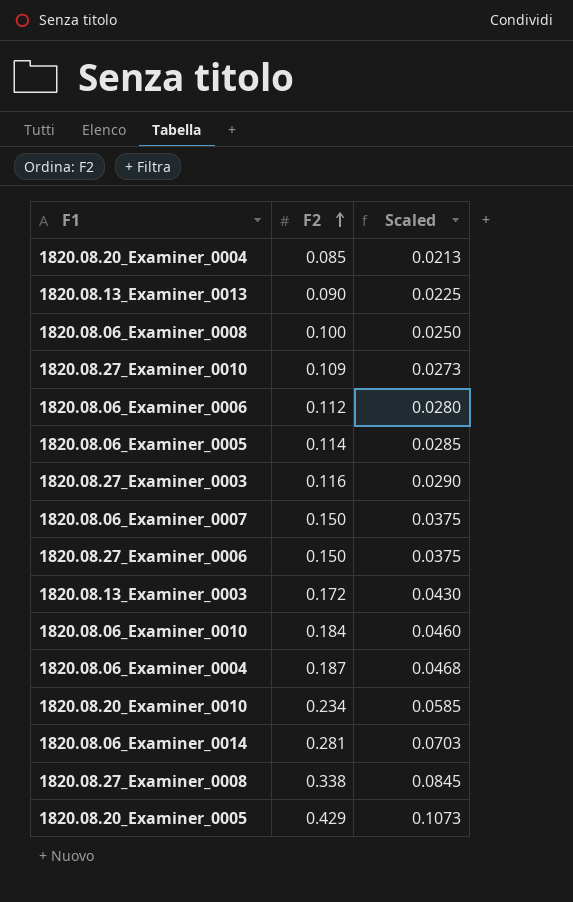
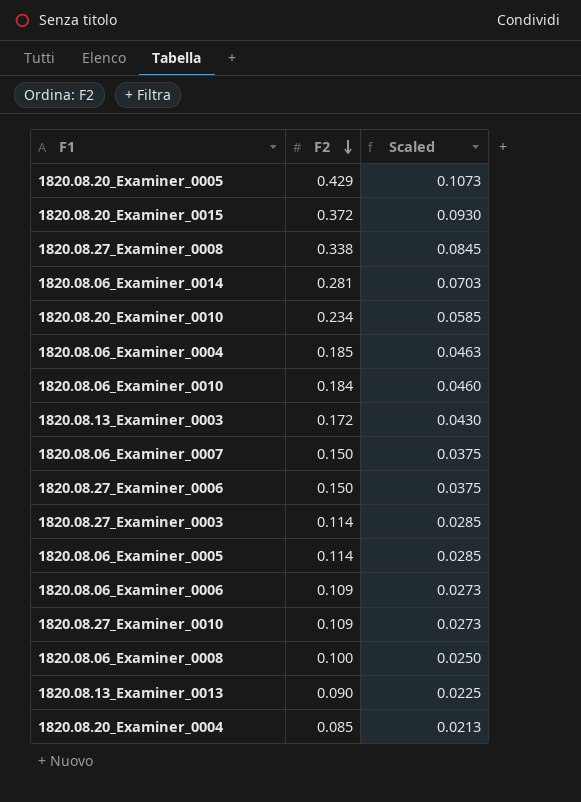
row order: F2 ascending -> F2 descending
row 1820.08.20_Examiner_0015: none -> 0.372 | 0.0930
1820.08.06_Examiner_0004 | F2: 0.187 -> 0.185
1820.08.06_Examiner_0004 | Scaled: 0.0468 -> 0.0463
1820.08.27_Examiner_0003 | F2: 0.116 -> 0.114
1820.08.27_Examiner_0003 | Scaled: 0.0290 -> 0.0285
1820.08.06_Examiner_0006 | F2: 0.112 -> 0.109
1820.08.06_Examiner_0006 | Scaled: 0.0280 -> 0.0273

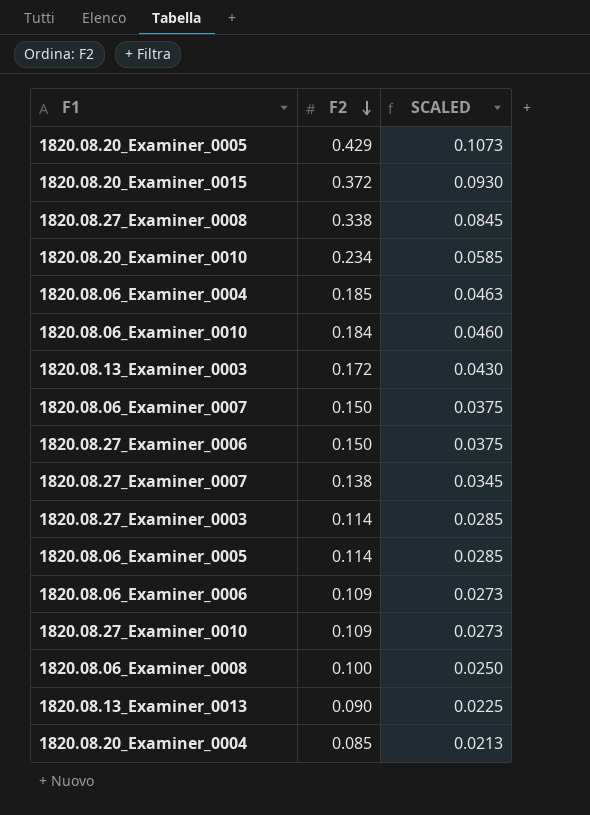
column name: Scaled -> SCALED
row 1820.08.06_Examiner_0014: 0.281 | 0.0703 -> none
row 1820.08.27_Examiner_0007: none -> 0.138 | 0.0345

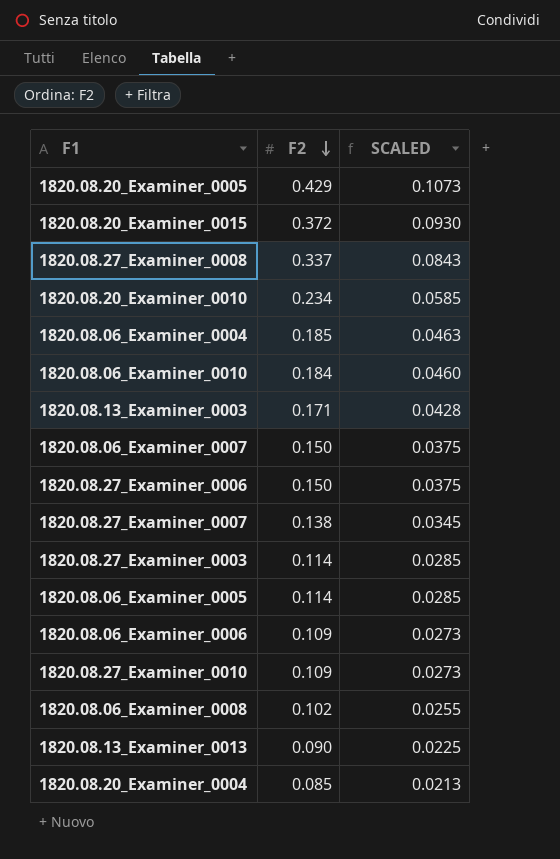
1820.08.27_Examiner_0008 | F2: 0.338 -> 0.337
1820.08.27_Examiner_0008 | SCALED: 0.0845 -> 0.0843
1820.08.13_Examiner_0003 | F2: 0.172 -> 0.171
1820.08.13_Examiner_0003 | SCALED: 0.0430 -> 0.0428
1820.08.06_Examiner_0008 | F2: 0.100 -> 0.102
1820.08.06_Examiner_0008 | SCALED: 0.0250 -> 0.0255

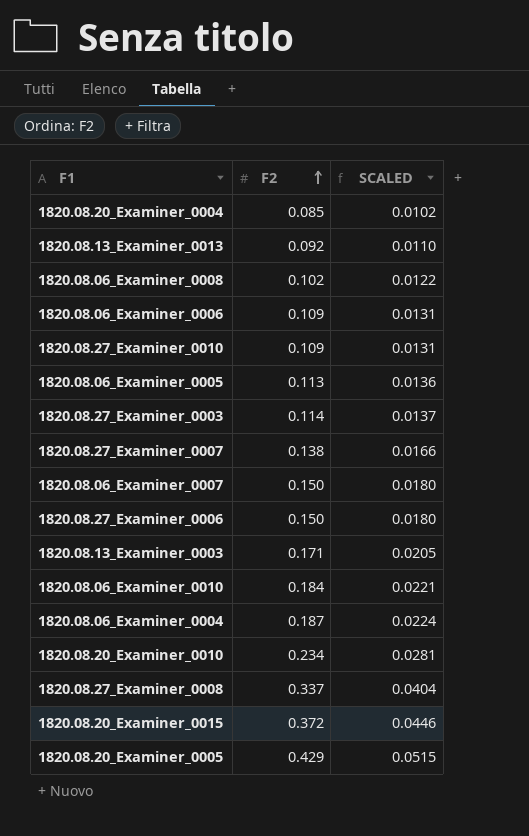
row order: F2 descending -> F2 ascending
column SCALED | formula: [F2] * 0.25 -> [F2] * 0.12
1820.08.13_Examiner_0013 | F2: 0.090 -> 0.092
1820.08.06_Examiner_0005 | F2: 0.114 -> 0.113
1820.08.06_Examiner_0004 | F2: 0.185 -> 0.187

